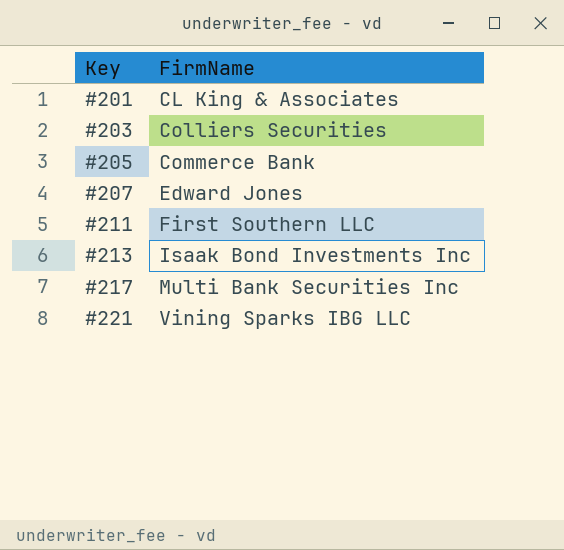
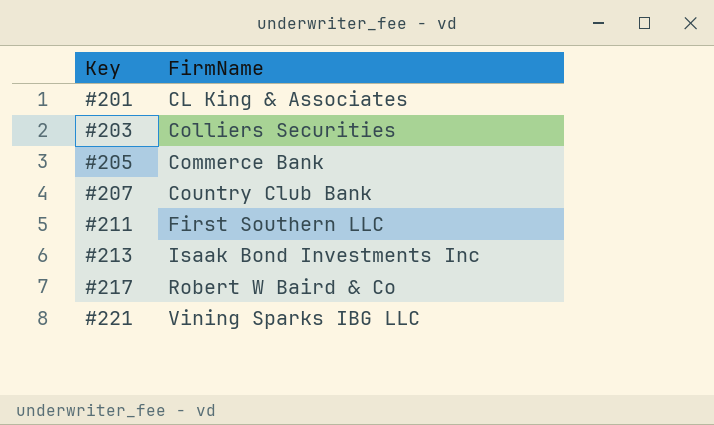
#207 | FirmName: Edward Jones -> Country Club Bank
#217 | FirmName: Multi Bank Securities Inc -> Robert W Baird & Co

